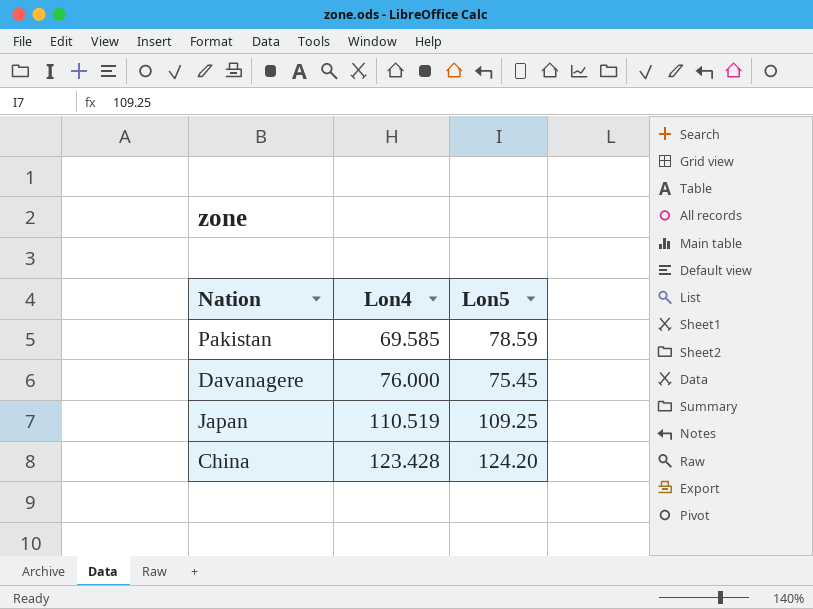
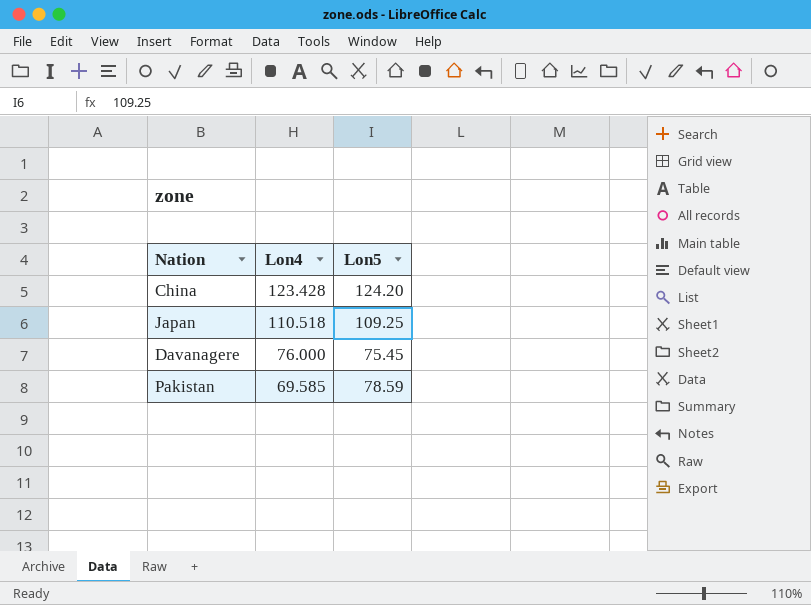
row order: Lon4 ascending -> Lon4 descending
Japan | Lon4: 110.519 -> 110.518

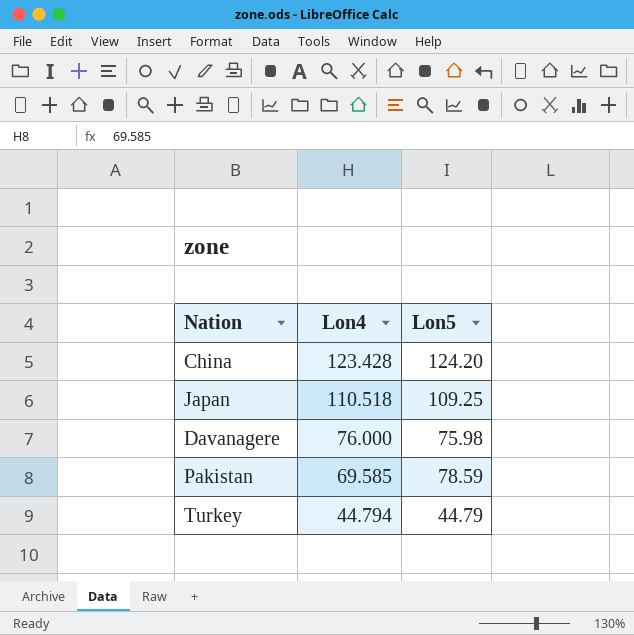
Davanagere | Lon5: 75.45 -> 75.98
row Turkey: none -> 44.794 | 44.79

